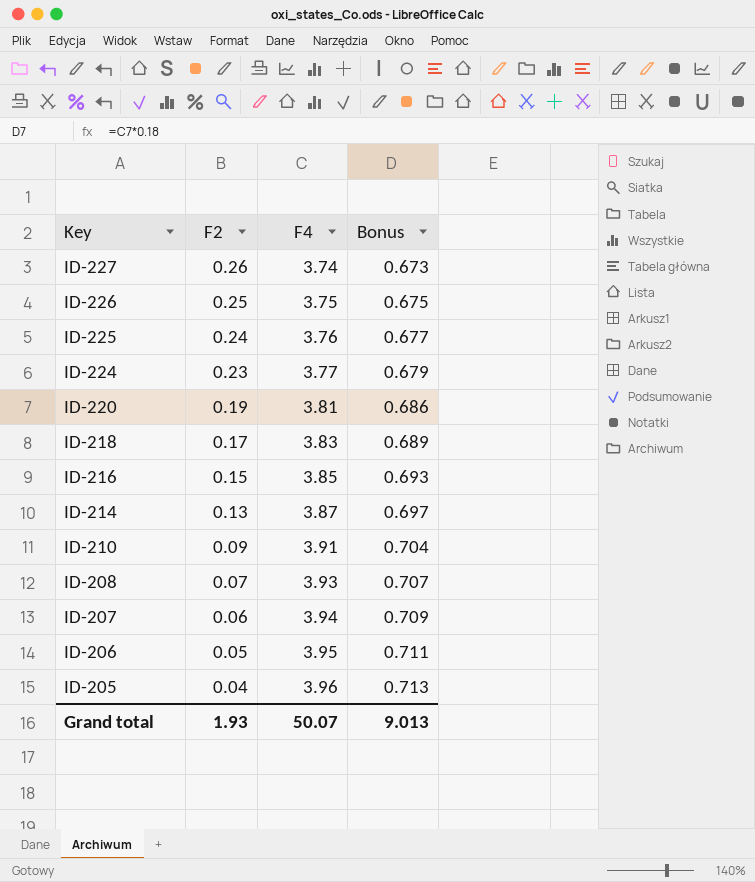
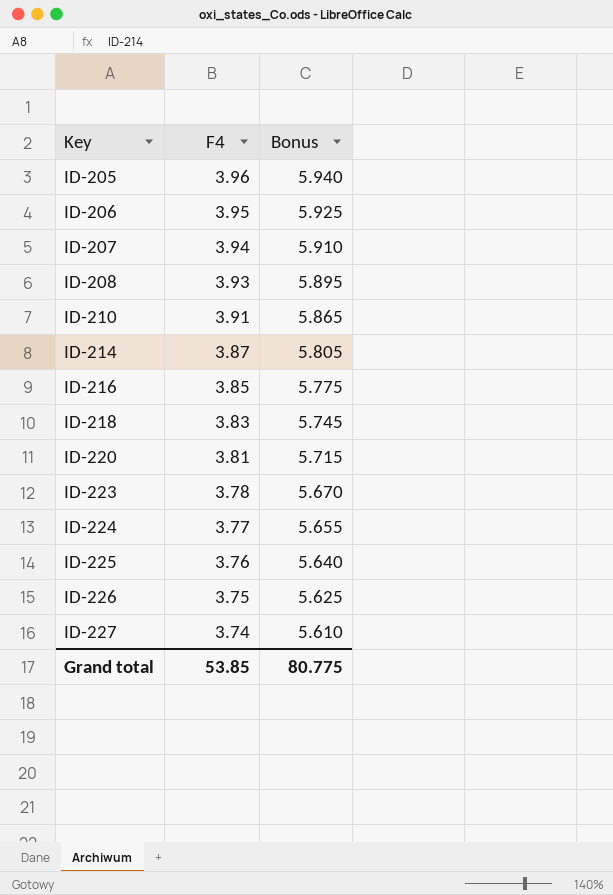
row order: Key descending -> Key ascending
column F2 | position: 2 -> none
column Bonus | formula: [F4] * 0.18 -> [F4] * 1.5
row ID-223: none -> 3.78 | 5.670
Grand total | F4: 50.07 -> 53.85
Grand total | Bonus: 9.013 -> 80.775

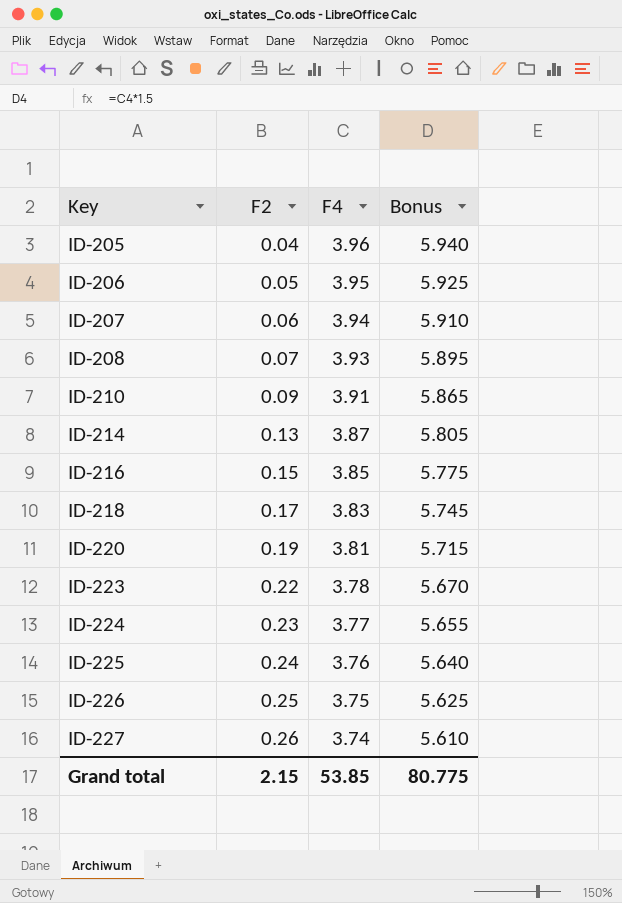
column F2 | position: none -> 2

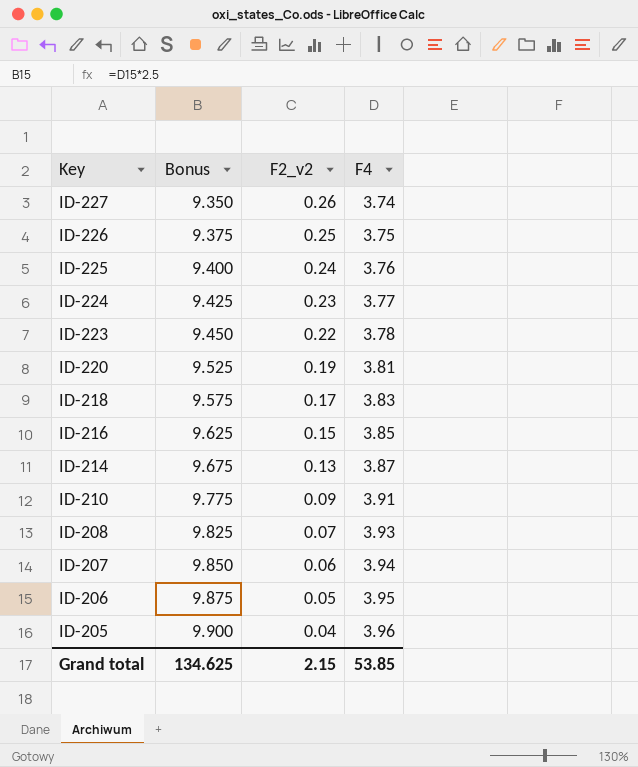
row order: Key ascending -> Key descending
column Bonus | formula: [F4] * 1.5 -> [F4] * 2.5
column Bonus | position: 4 -> 2
column name: F2 -> F2_v2
Grand total | Bonus: 80.775 -> 134.625

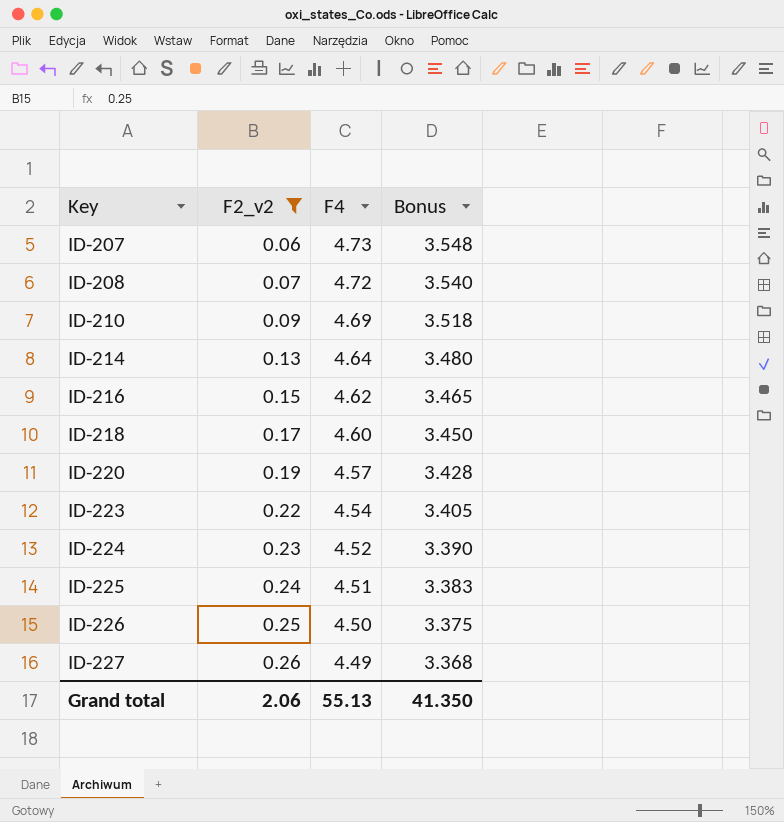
filter: none -> F2_v2 >= 0.06
row order: Key descending -> Key ascending
column Bonus | formula: [F4] * 2.5 -> [F4] * 0.75
column Bonus | position: 2 -> 4
ID-207 | F4: 3.94 -> 4.73
ID-208 | F4: 3.93 -> 4.72
ID-210 | F4: 3.91 -> 4.69
ID-214 | F4: 3.87 -> 4.64
ID-216 | F4: 3.85 -> 4.62
ID-218 | F4: 3.83 -> 4.60
ID-220 | F4: 3.81 -> 4.57
ID-223 | F4: 3.78 -> 4.54
ID-224 | F4: 3.77 -> 4.52
ID-225 | F4: 3.76 -> 4.51
ID-226 | F4: 3.75 -> 4.50
ID-227 | F4: 3.74 -> 4.49
Grand total | F2_v2: 2.15 -> 2.06
Grand total | F4: 53.85 -> 55.13
Grand total | Bonus: 134.625 -> 41.350

